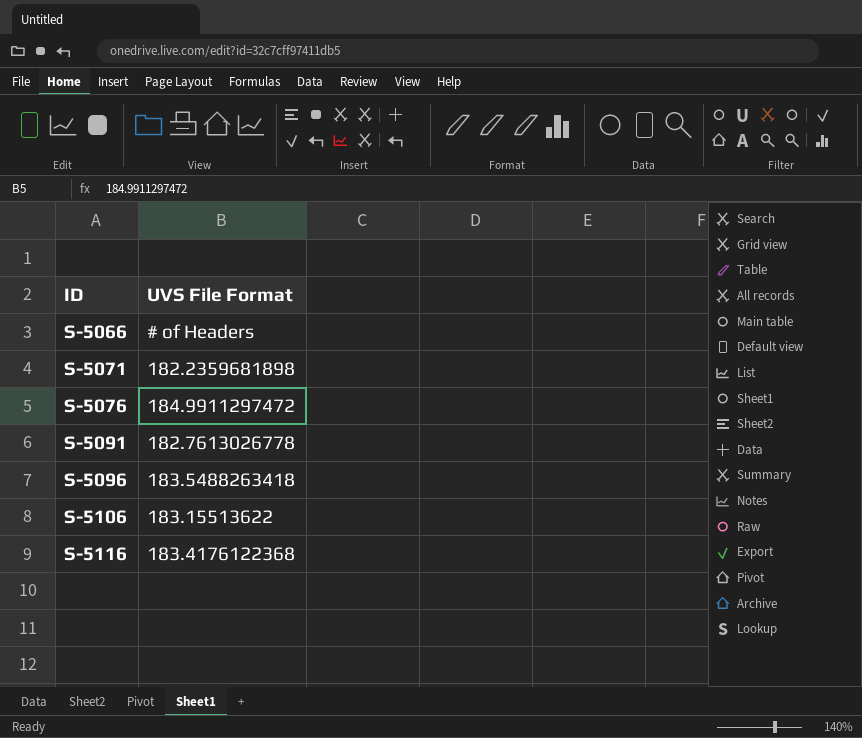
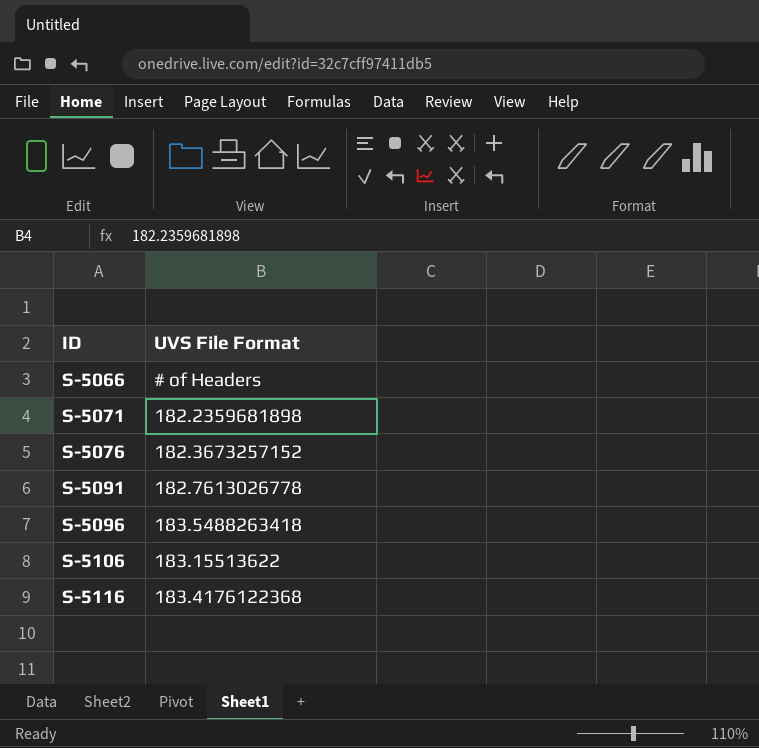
S-5076 | UVS File Format: 184.9911297472 -> 182.3673257152

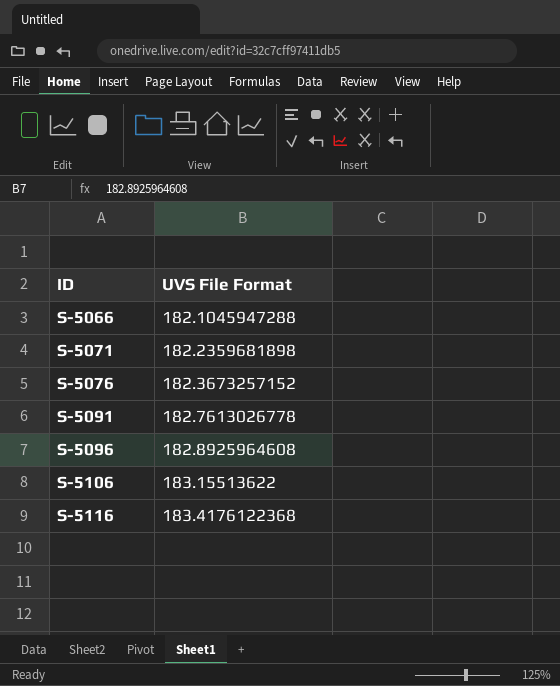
S-5066 | UVS File Format: # of Headers -> 182.1045947288
S-5096 | UVS File Format: 183.5488263418 -> 182.8925964608

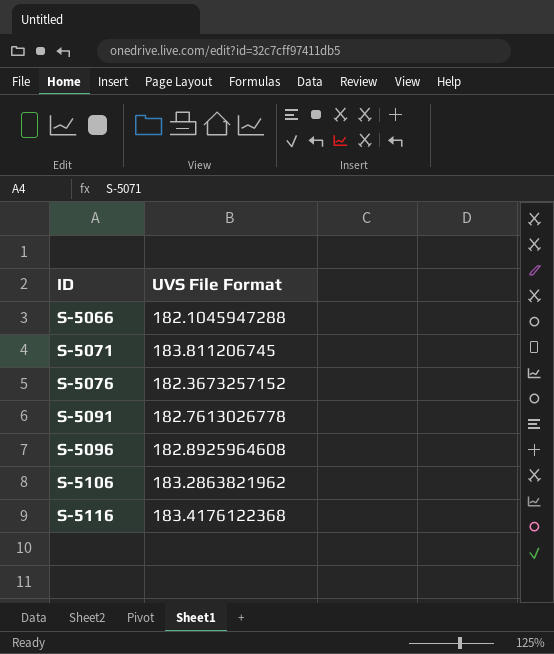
S-5071 | UVS File Format: 182.2359681898 -> 183.811206745
S-5106 | UVS File Format: 183.15513622 -> 183.2863821962

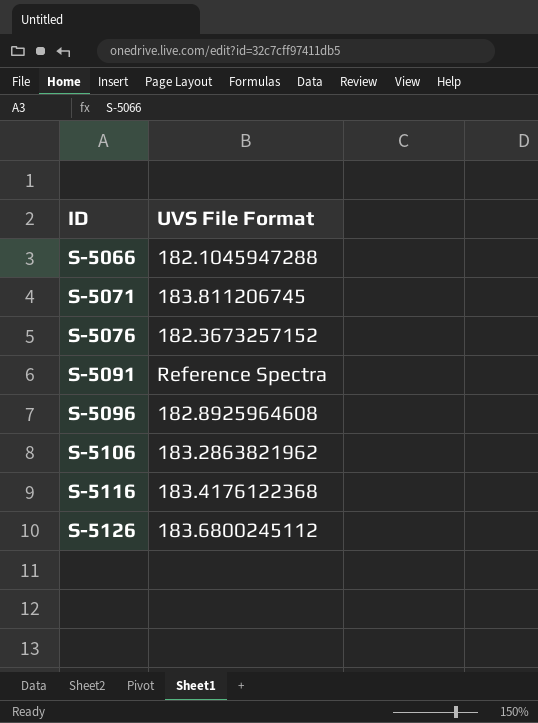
S-5091 | UVS File Format: 182.7613026778 -> Reference Spectra
row S-5126: none -> 183.6800245112

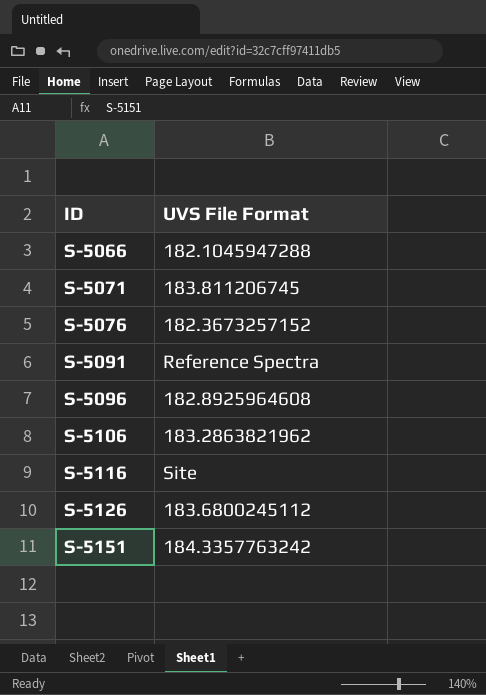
S-5116 | UVS File Format: 183.4176122368 -> Site
row S-5151: none -> 184.3357763242

